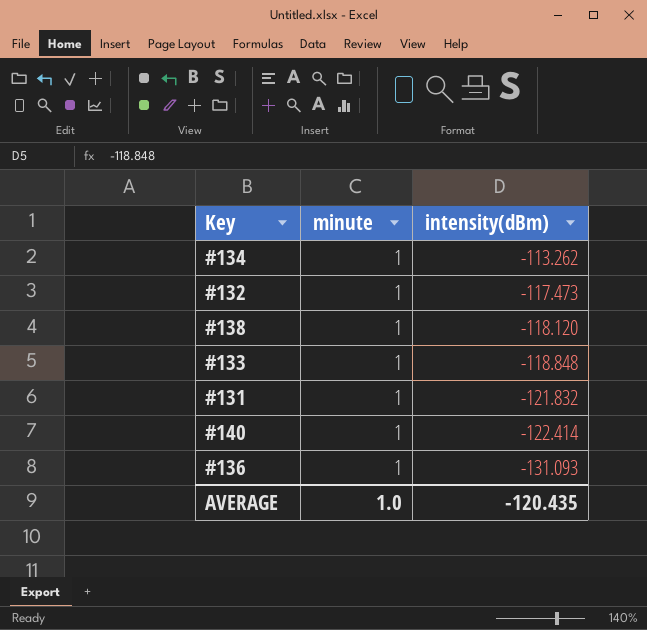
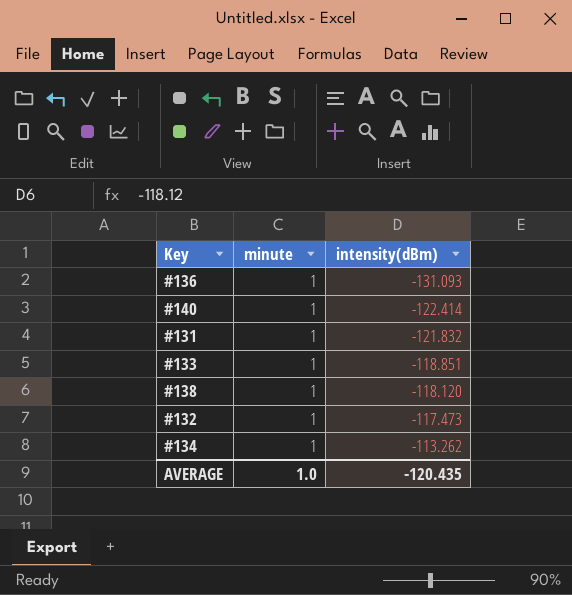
row order: intensity(dBm) descending -> intensity(dBm) ascending
#133 | intensity(dBm): -118.848 -> -118.851

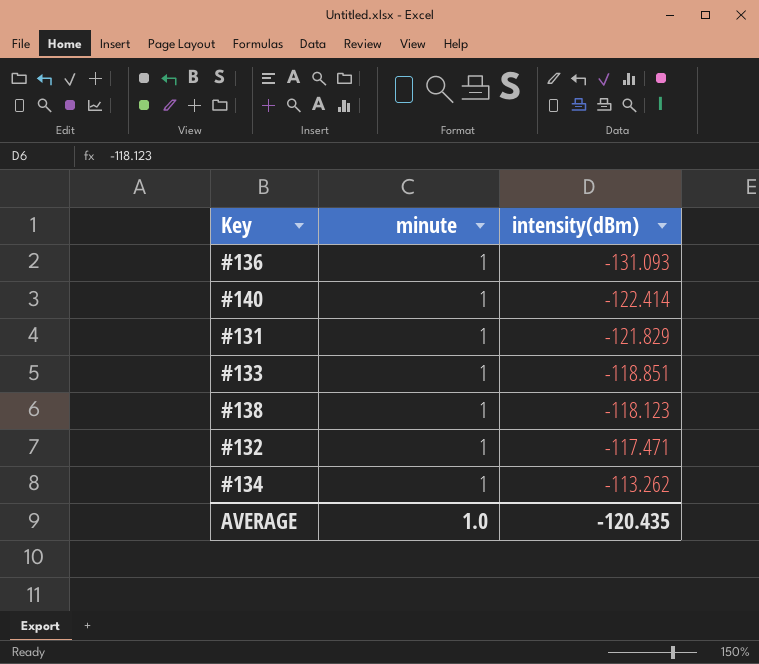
#131 | intensity(dBm): -121.832 -> -121.829
#138 | intensity(dBm): -118.120 -> -118.123
#132 | intensity(dBm): -117.473 -> -117.471

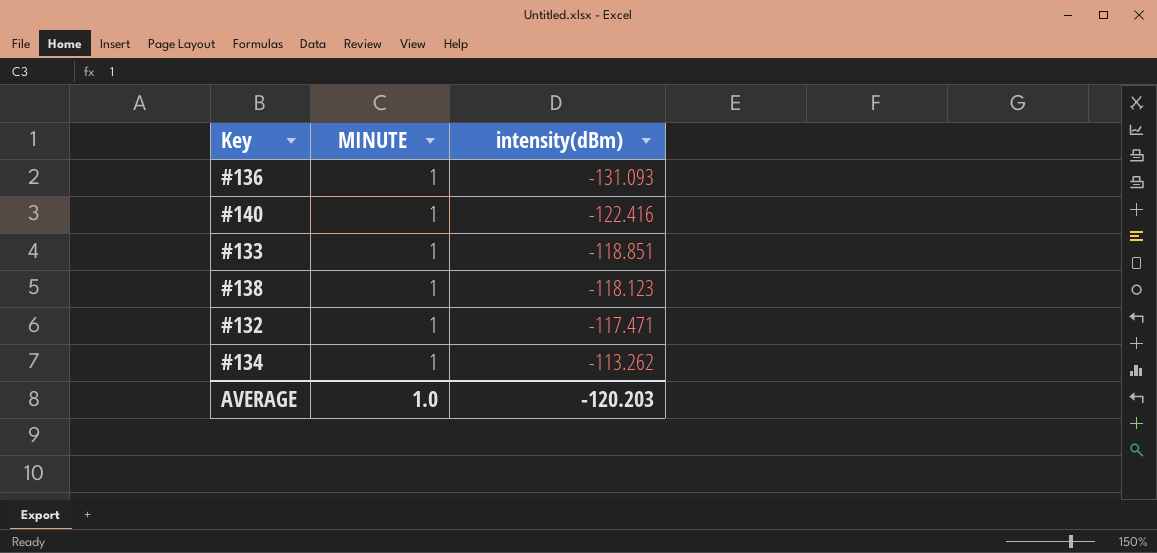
column name: minute -> MINUTE
row #131: 1 | -121.829 -> none
#140 | intensity(dBm): -122.414 -> -122.416
AVERAGE | intensity(dBm): -120.435 -> -120.203

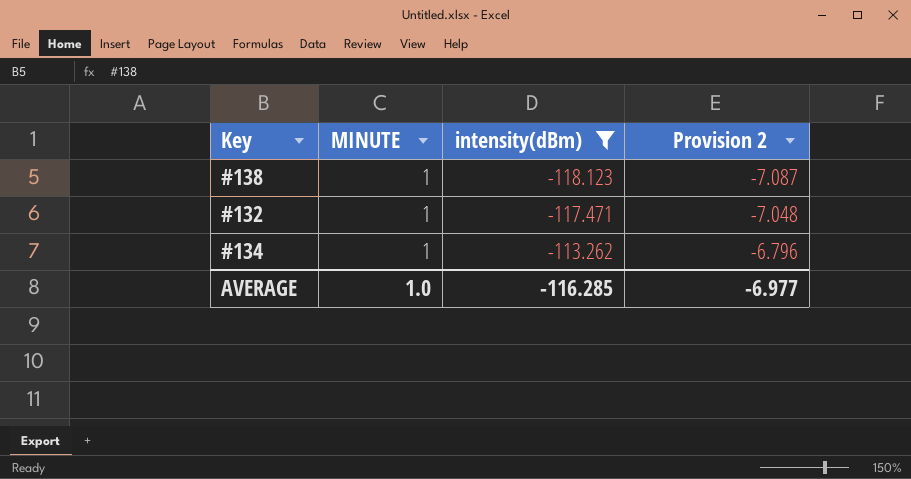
filter: none -> intensity(dBm) >= -118.123
column Provision 2 | formula: none -> [intensity(dBm)] * 0.06
AVERAGE | intensity(dBm): -120.203 -> -116.285

